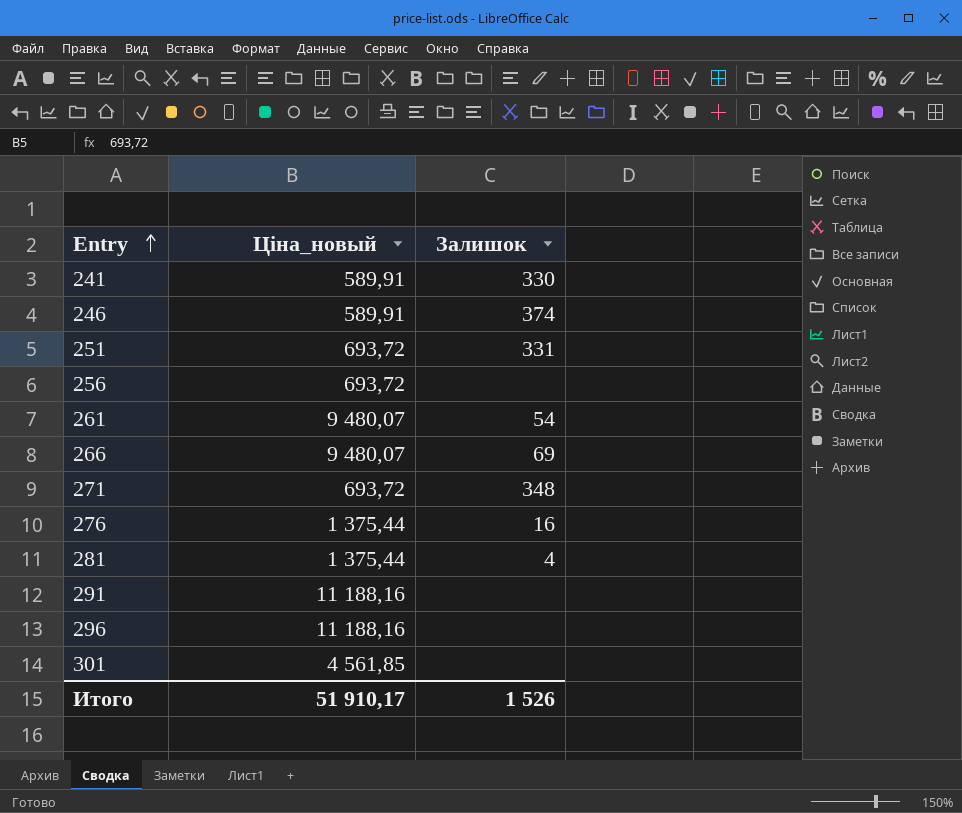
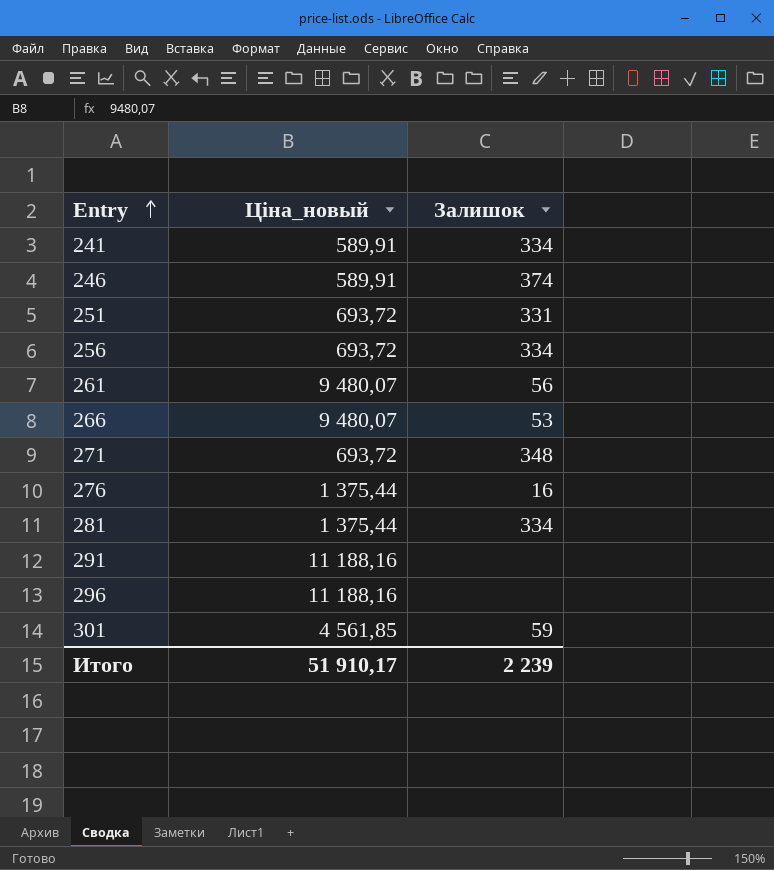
241 | Залишок: 330 -> 334
256 | Залишок: none -> 334
261 | Залишок: 54 -> 56
266 | Залишок: 69 -> 53
281 | Залишок: 4 -> 334
301 | Залишок: none -> 59
Итого | Залишок: 1 526 -> 2 239

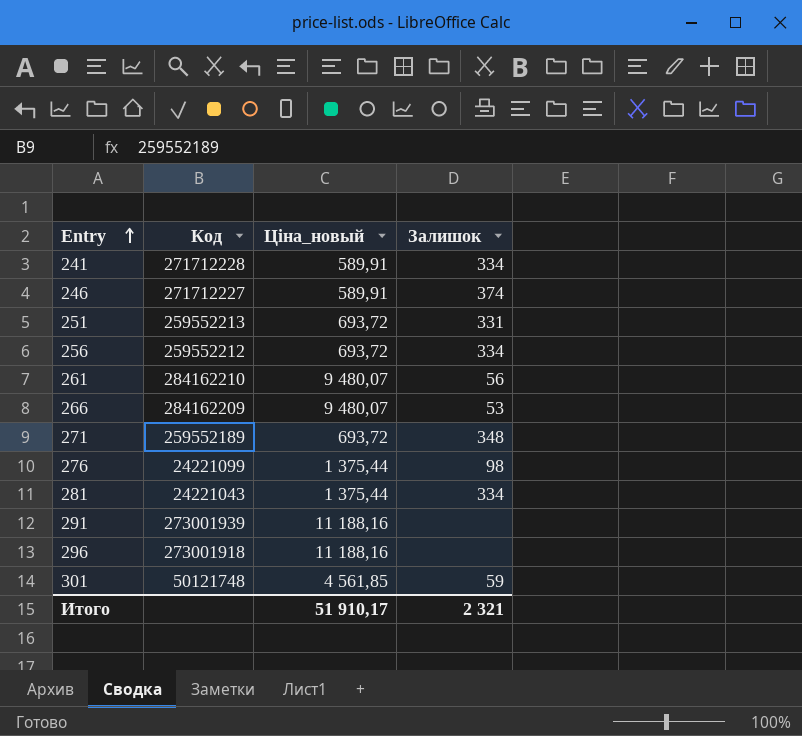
column Код | position: none -> 2
276 | Залишок: 16 -> 98
Итого | Залишок: 2 239 -> 2 321

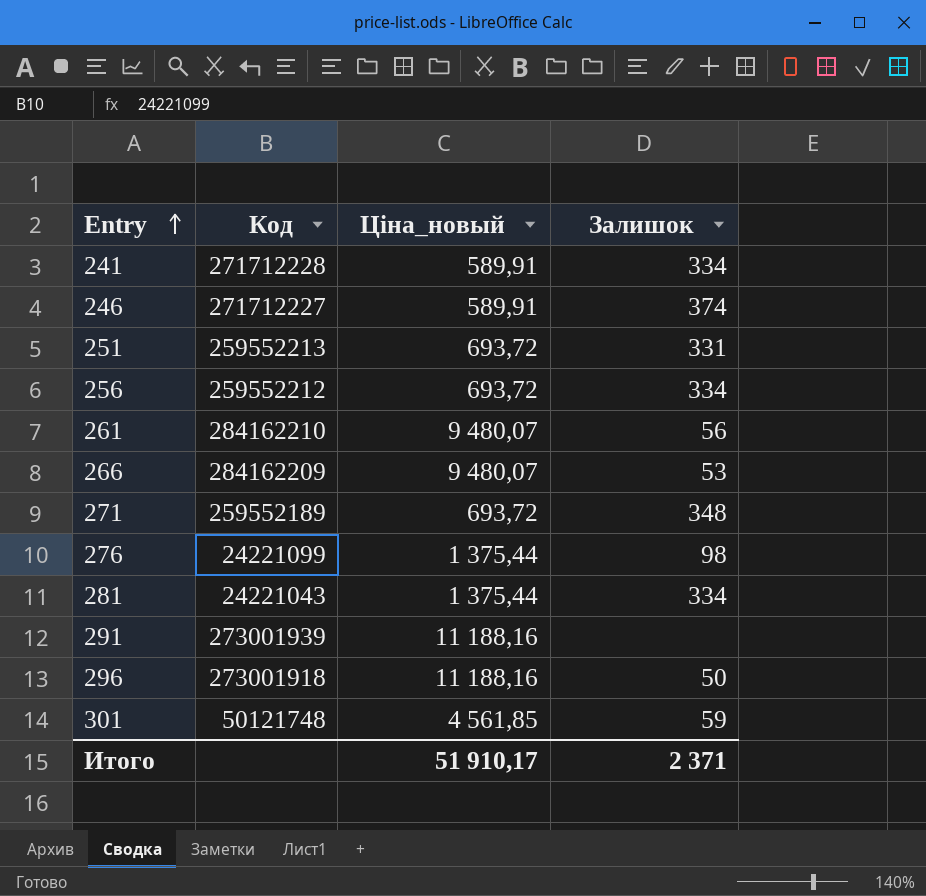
296 | Залишок: none -> 50
Итого | Залишок: 2 321 -> 2 371

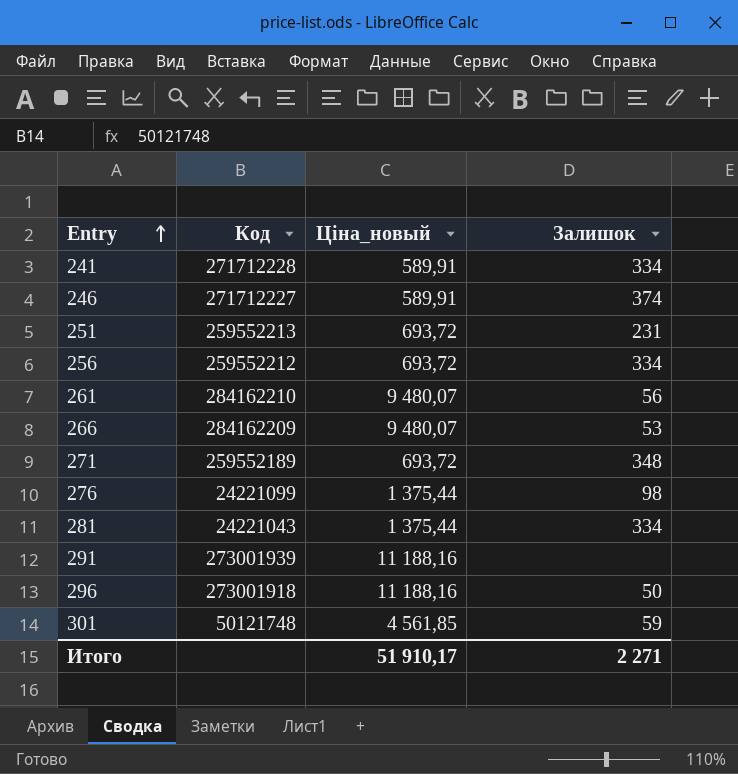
251 | Залишок: 331 -> 231
Итого | Залишок: 2 371 -> 2 271

